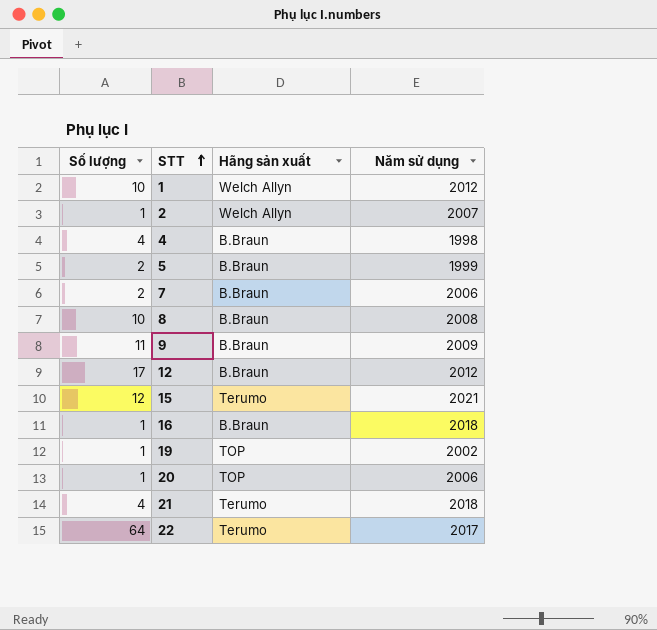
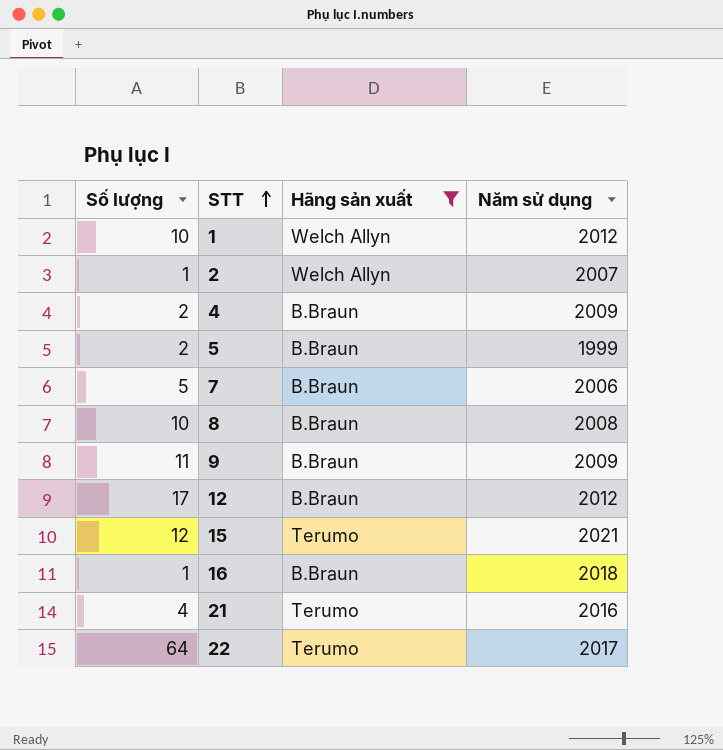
filter: none -> Hãng sản xuất != TOP
4 | Số lượng: 4 -> 2
4 | Năm sử dụng: 1998 -> 2009
7 | Số lượng: 2 -> 5
21 | Năm sử dụng: 2018 -> 2016

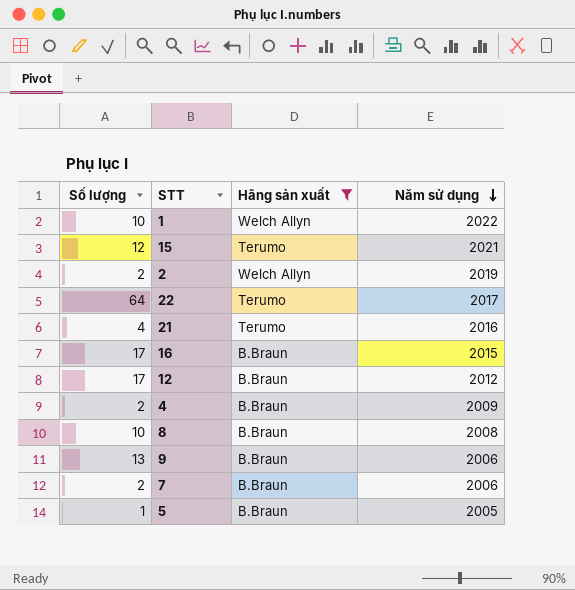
row order: STT ascending -> Năm sử dụng descending
1 | Năm sử dụng: 2012 -> 2022
2 | Số lượng: 1 -> 2
2 | Năm sử dụng: 2007 -> 2019
16 | Số lượng: 1 -> 17
16 | Năm sử dụng: 2018 -> 2015
9 | Số lượng: 11 -> 13
9 | Năm sử dụng: 2009 -> 2006
7 | Số lượng: 5 -> 2
5 | Số lượng: 2 -> 1
5 | Năm sử dụng: 1999 -> 2005

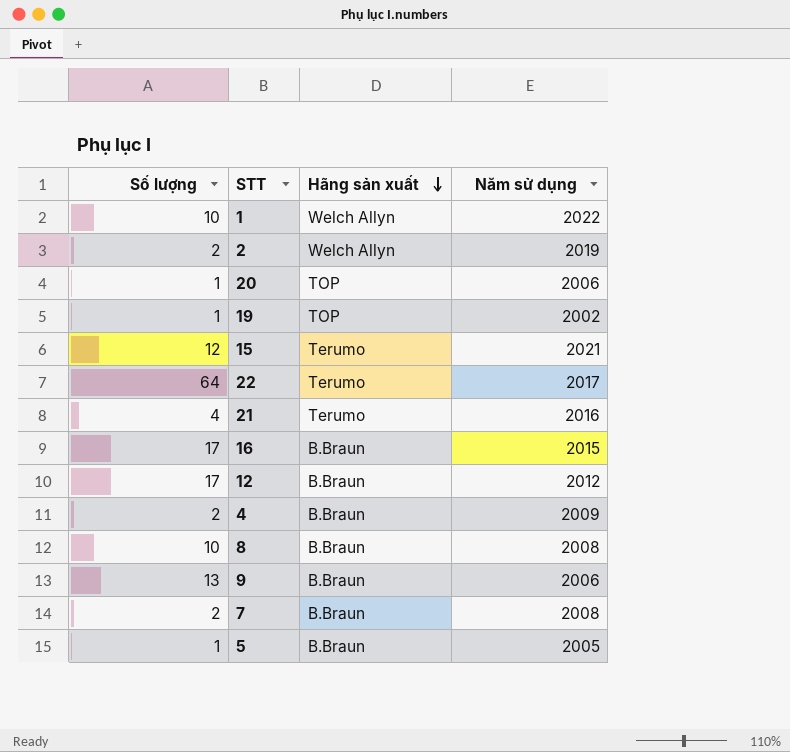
filter: Hãng sản xuất != TOP -> none
row order: Năm sử dụng descending -> Hãng sản xuất descending
7 | Năm sử dụng: 2006 -> 2008

